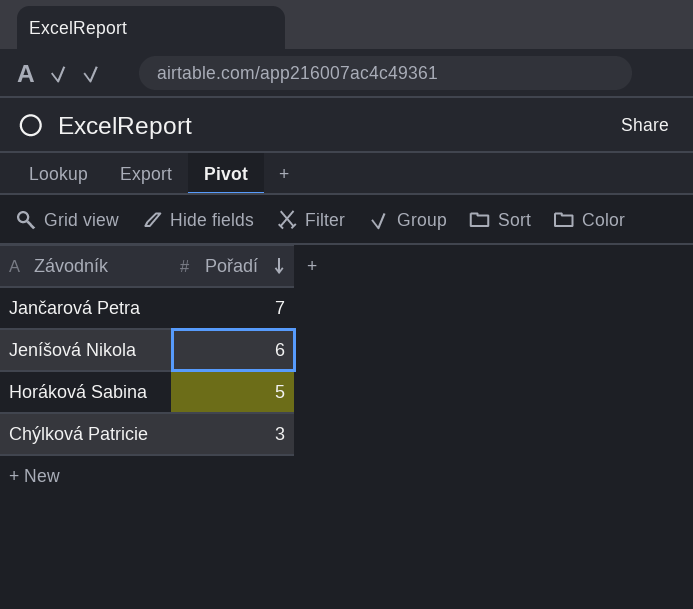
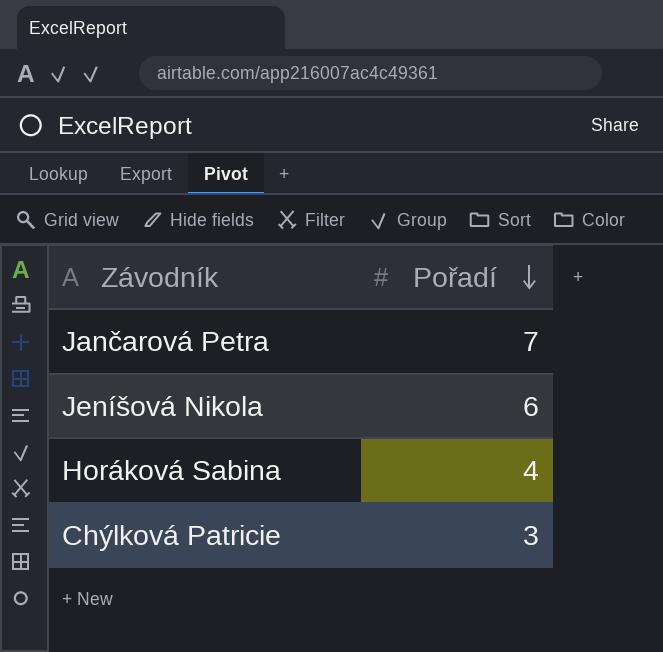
Horáková Sabina | Pořadí: 5 -> 4

